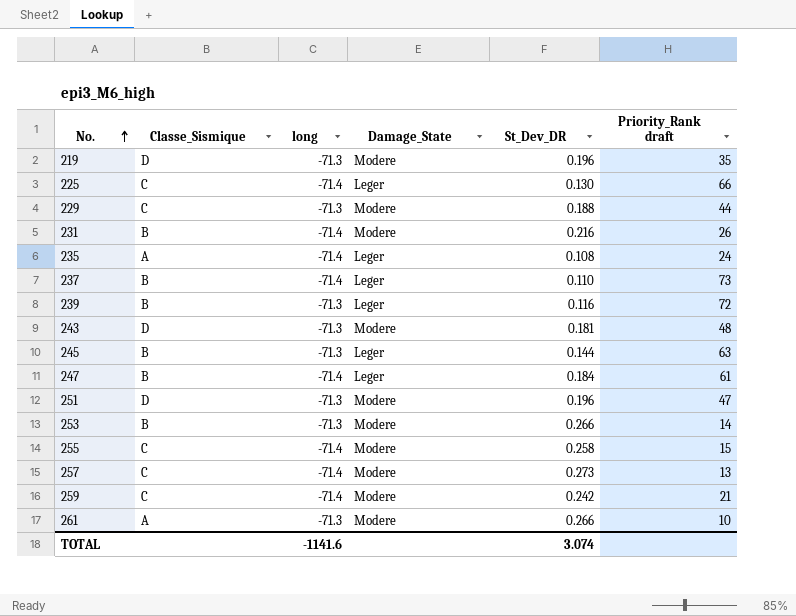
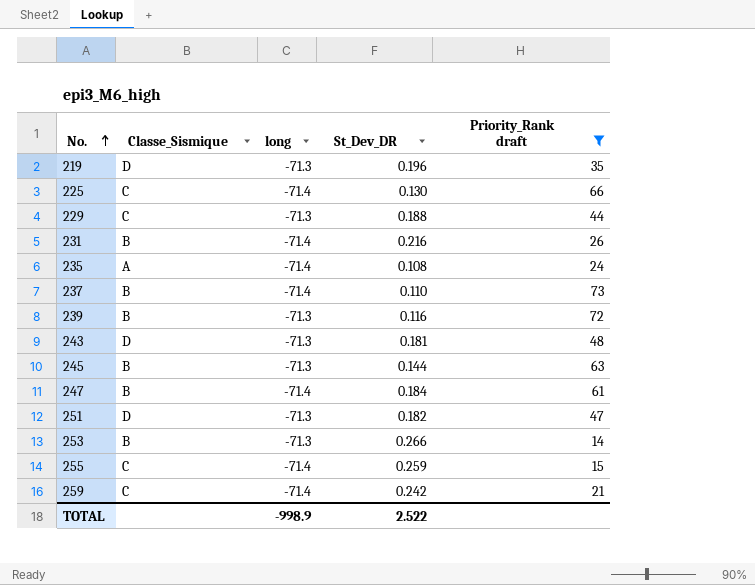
filter: none -> Priority_Rank draft >= 14
column Damage_State | position: 4 -> none
251 | St_Dev_DR: 0.196 -> 0.182
255 | St_Dev_DR: 0.258 -> 0.259
TOTAL | long: -1141.6 -> -998.9
TOTAL | St_Dev_DR: 3.074 -> 2.522

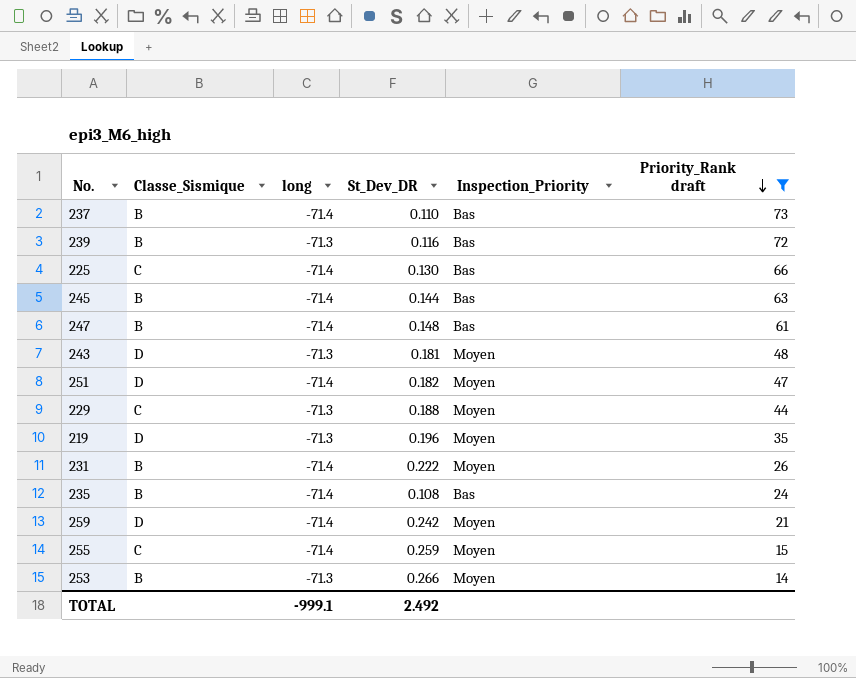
row order: No. ascending -> Priority_Rank draft descending
column Inspection_Priority | position: none -> 5
245 | long: -71.3 -> -71.4
247 | St_Dev_DR: 0.184 -> 0.148
251 | long: -71.3 -> -71.4
231 | St_Dev_DR: 0.216 -> 0.222
235 | Classe_Sismique: A -> B
259 | Classe_Sismique: C -> D
TOTAL | long: -998.9 -> -999.1
TOTAL | St_Dev_DR: 2.522 -> 2.492

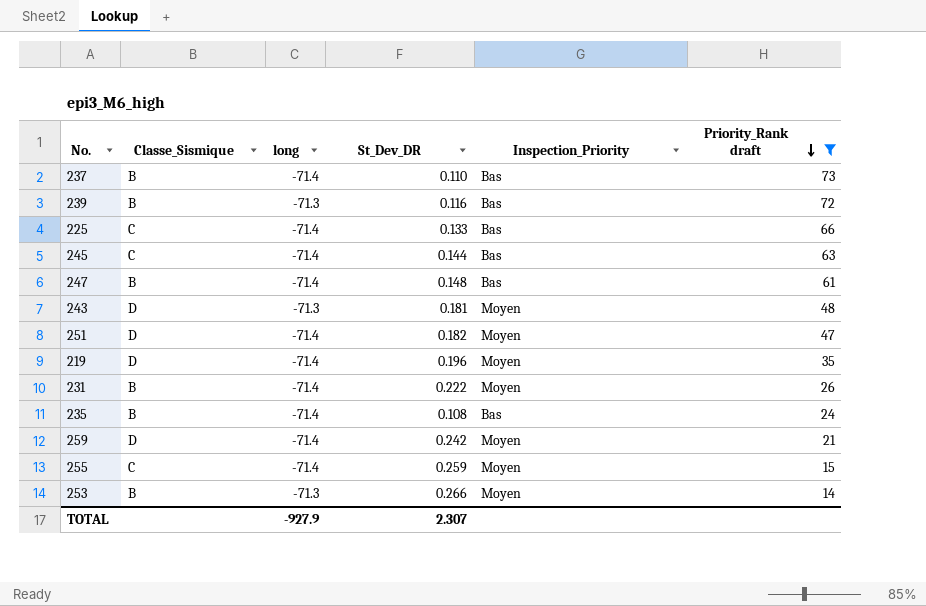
row 229: C | -71.3 | 0.188 | Moyen | 44 -> none
225 | St_Dev_DR: 0.130 -> 0.133
245 | Classe_Sismique: B -> C
219 | long: -71.3 -> -71.4
TOTAL | long: -999.1 -> -927.9
TOTAL | St_Dev_DR: 2.492 -> 2.307

